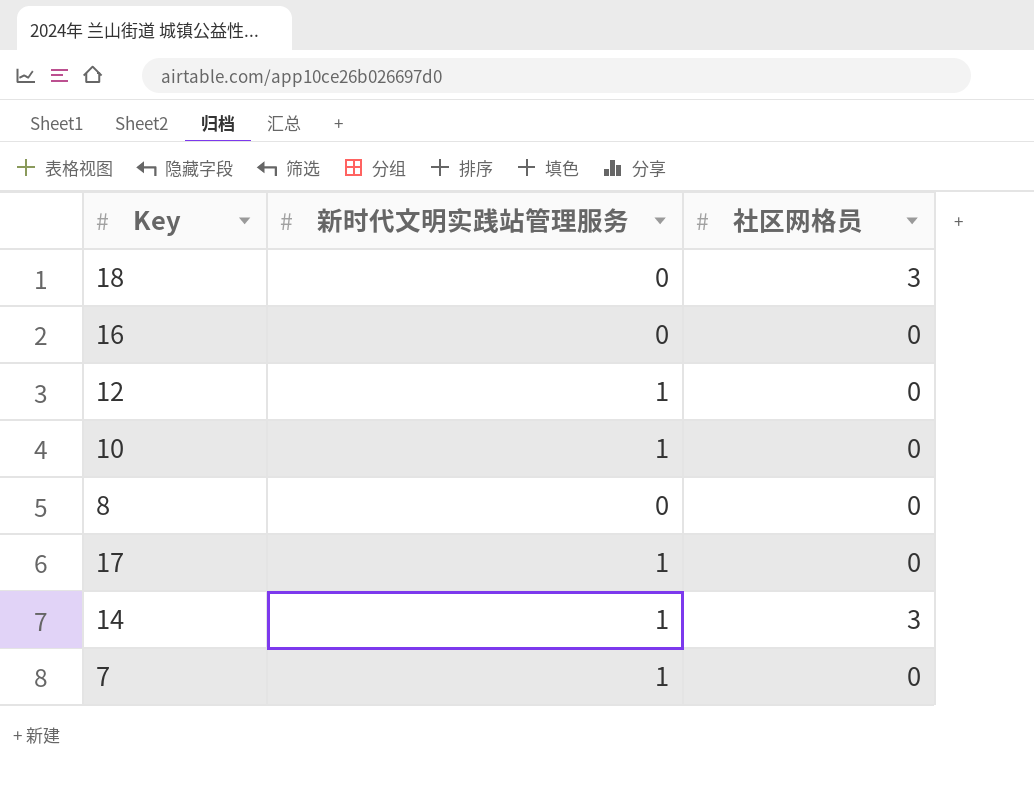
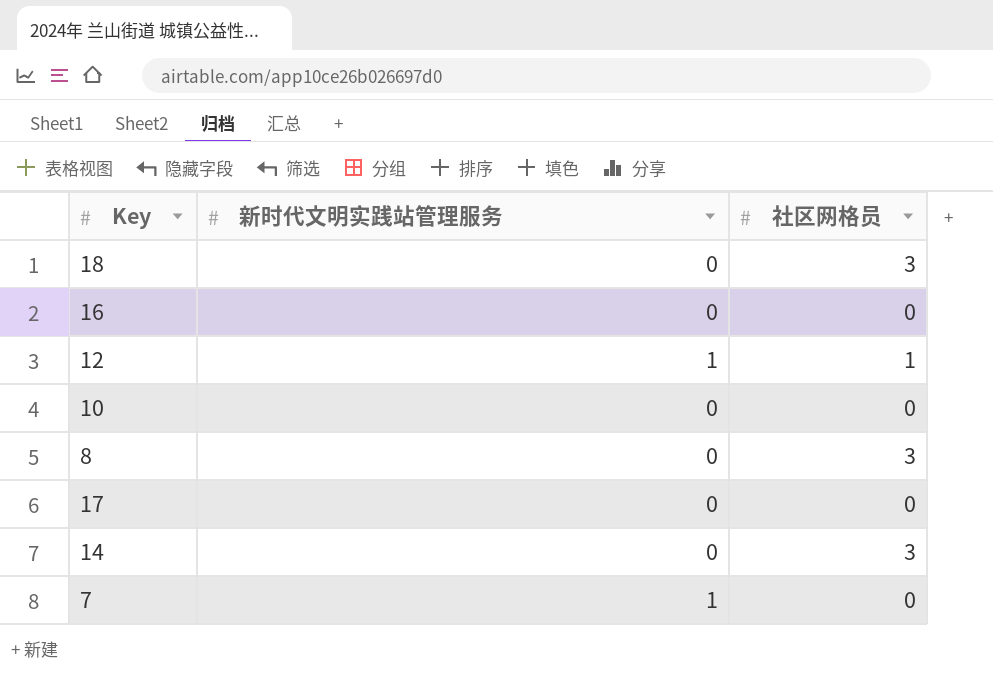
12 | 社区网格员: 0 -> 1
10 | 新时代文明实践站管理服务: 1 -> 0
8 | 社区网格员: 0 -> 3
17 | 新时代文明实践站管理服务: 1 -> 0
14 | 新时代文明实践站管理服务: 1 -> 0

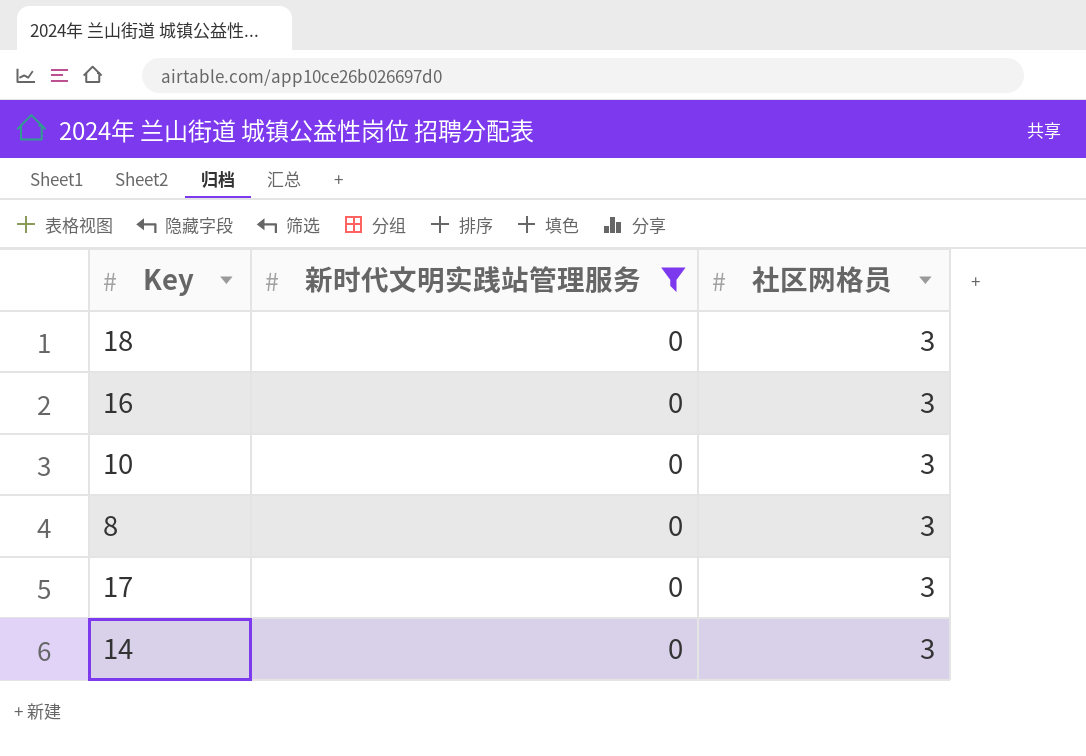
filter: none -> 新时代文明实践站管理服务 = 0
16 | 社区网格员: 0 -> 3
10 | 社区网格员: 0 -> 3
17 | 社区网格员: 0 -> 3

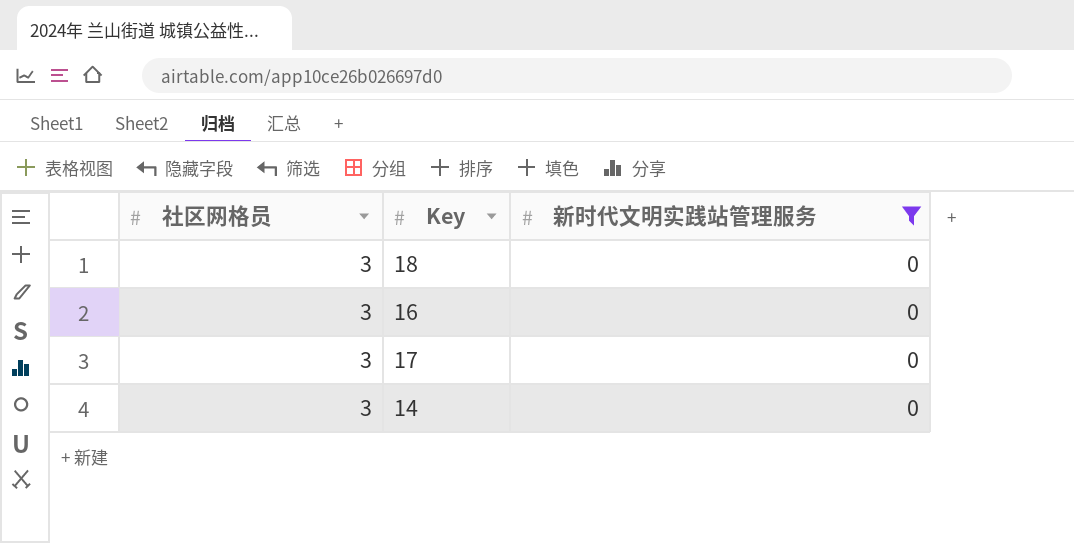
column 社区网格员 | position: 3 -> 1
row 10: 0 | 3 -> none
row 8: 0 | 3 -> none

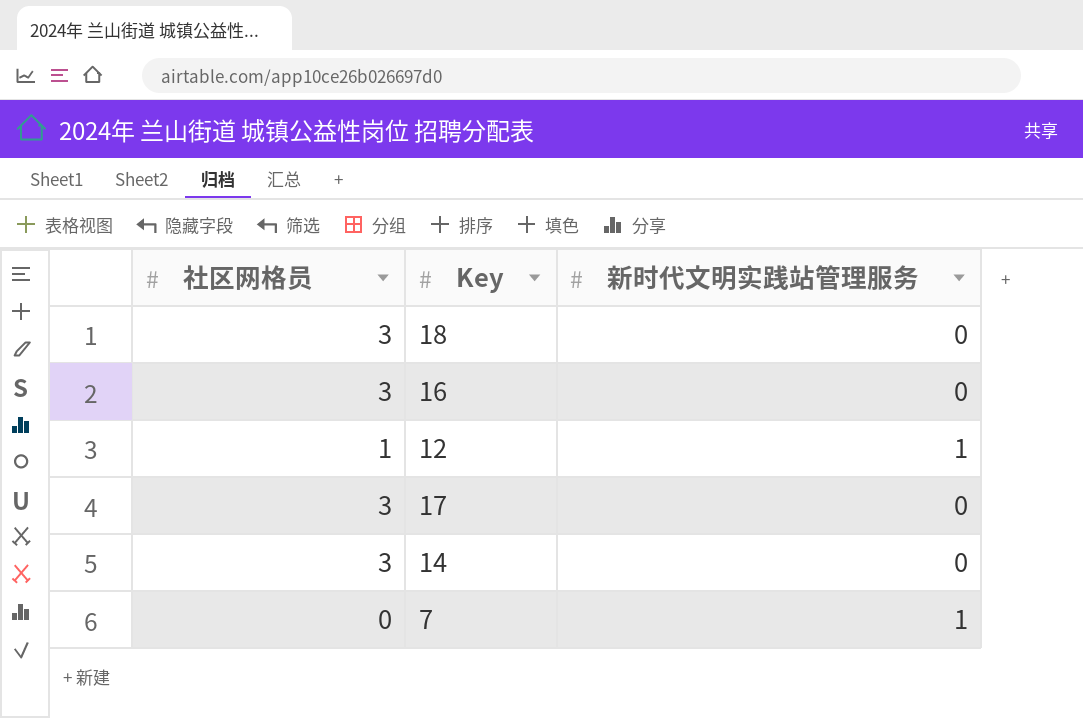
filter: 新时代文明实践站管理服务 = 0 -> none

